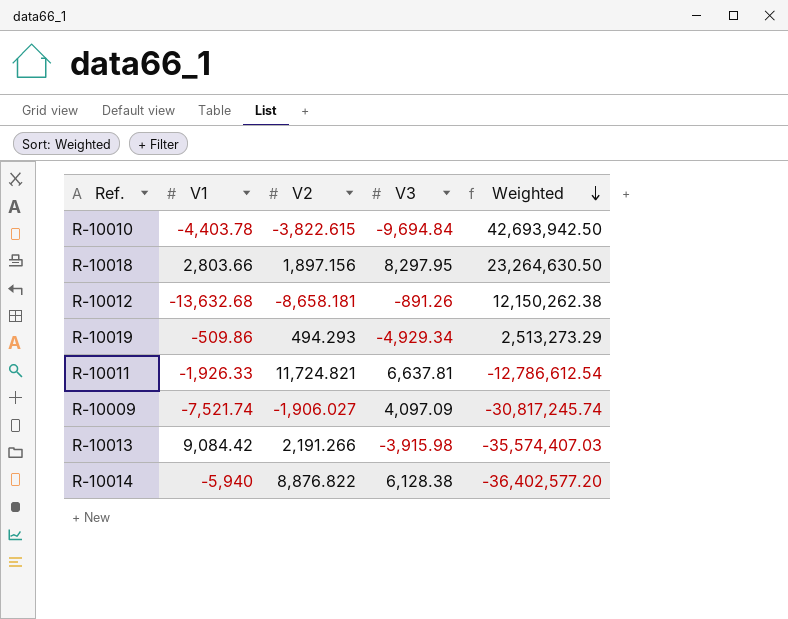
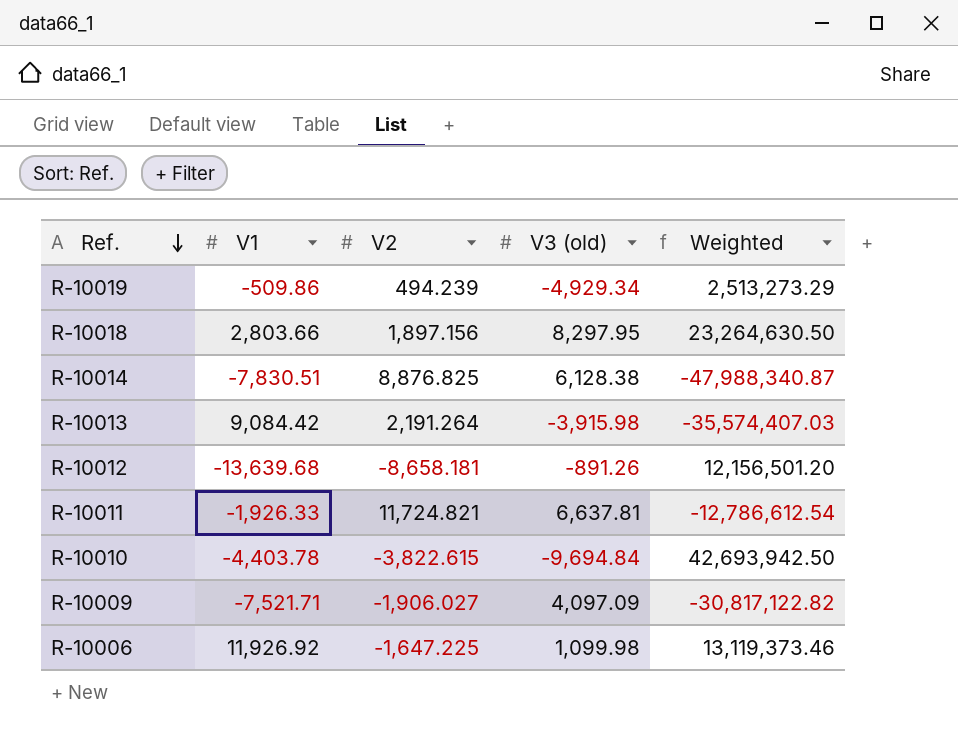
row order: Weighted descending -> Ref. descending
column name: V3 -> V3 (old)
R-10019 | V2: 494.293 -> 494.239
R-10014 | V1: -5,940 -> -7,830.51
R-10014 | V2: 8,876.822 -> 8,876.825
R-10014 | Weighted: -36,402,577.20 -> -47,988,340.87
R-10013 | V2: 2,191.266 -> 2,191.264
R-10012 | V1: -13,632.68 -> -13,639.68
R-10012 | Weighted: 12,150,262.38 -> 12,156,501.20
R-10009 | V1: -7,521.74 -> -7,521.71
R-10009 | Weighted: -30,817,245.74 -> -30,817,122.82
row R-10006: none -> 11,926.92 | -1,647.225 | 1,099.98 | 13,119,373.46

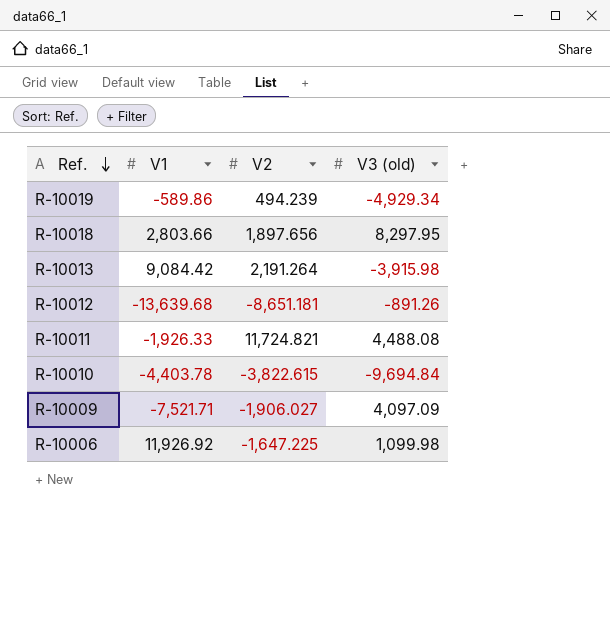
column Weighted | formula: [V1] * [V3 (old)] -> none
row R-10014: -7,830.51 | 8,876.825 | 6,128.38 | -47,988,340.87 -> none
R-10019 | V1: -509.86 -> -589.86
R-10018 | V2: 1,897.156 -> 1,897.656
R-10012 | V2: -8,658.181 -> -8,651.181
R-10011 | V3 (old): 6,637.81 -> 4,488.08

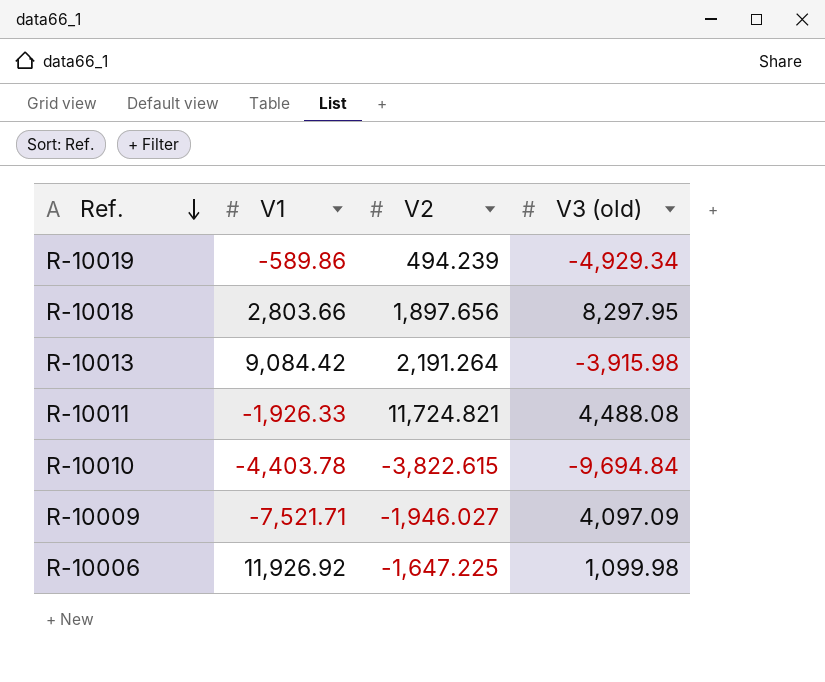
row R-10012: -13,639.68 | -8,651.181 | -891.26 -> none
R-10009 | V2: -1,906.027 -> -1,946.027

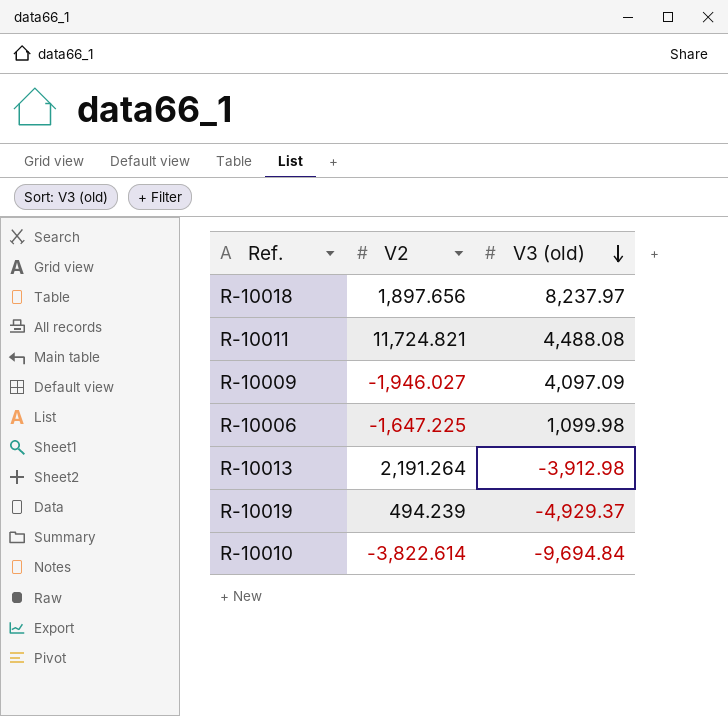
row order: Ref. descending -> V3 (old) descending
column V1 | position: 2 -> none
R-10018 | V3 (old): 8,297.95 -> 8,237.97
R-10013 | V3 (old): -3,915.98 -> -3,912.98
R-10019 | V3 (old): -4,929.34 -> -4,929.37
R-10010 | V2: -3,822.615 -> -3,822.614

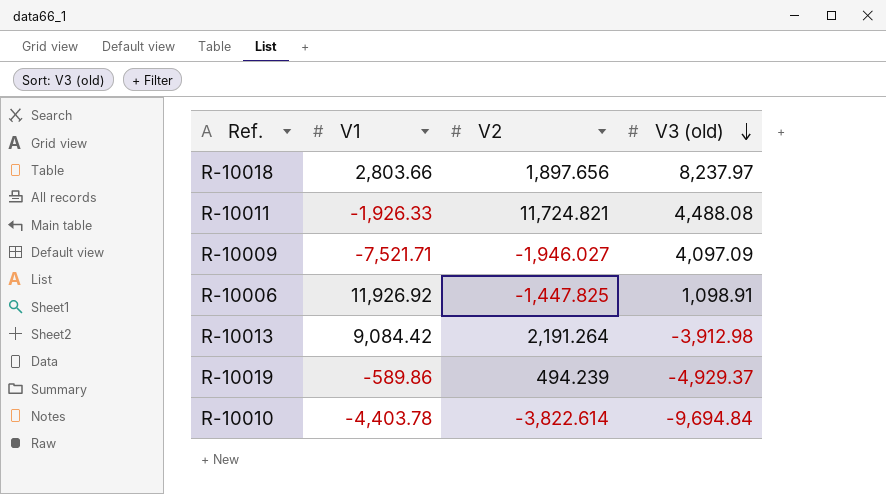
column V1 | position: none -> 2
R-10006 | V2: -1,647.225 -> -1,447.825
R-10006 | V3 (old): 1,099.98 -> 1,098.91

